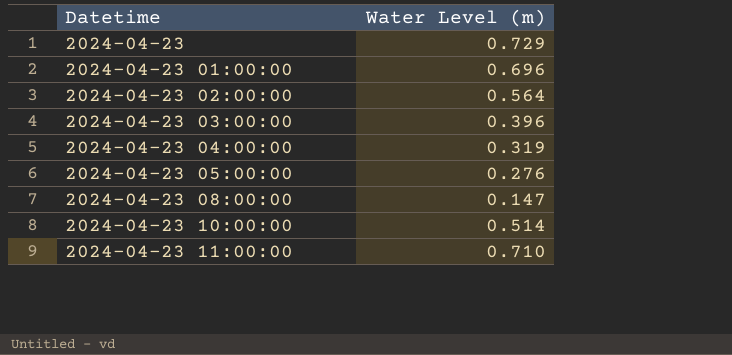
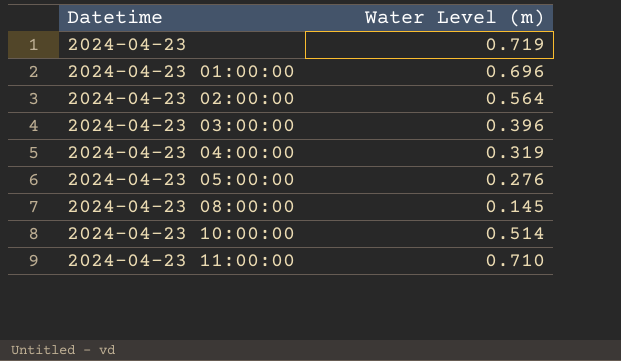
2024-04-23 | Water Level (m): 0.729 -> 0.719
2024-04-23 08:00:00 | Water Level (m): 0.147 -> 0.145

